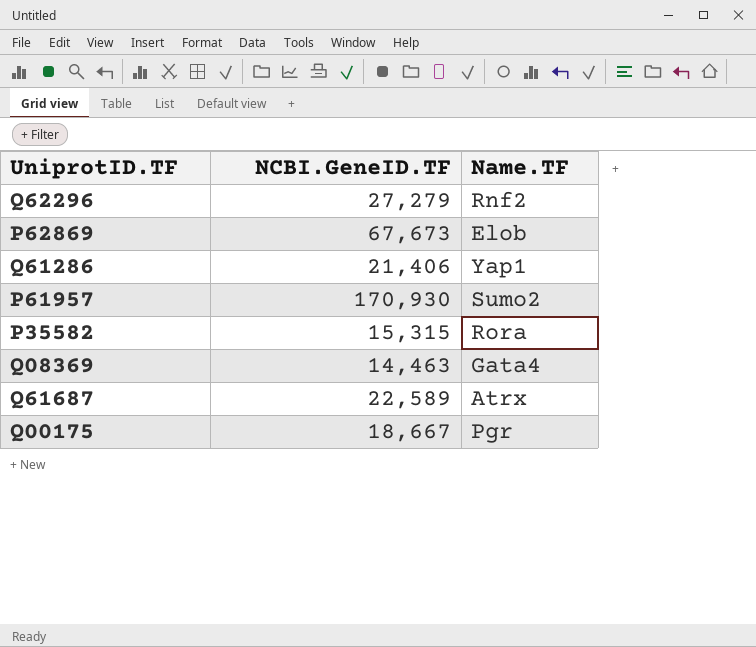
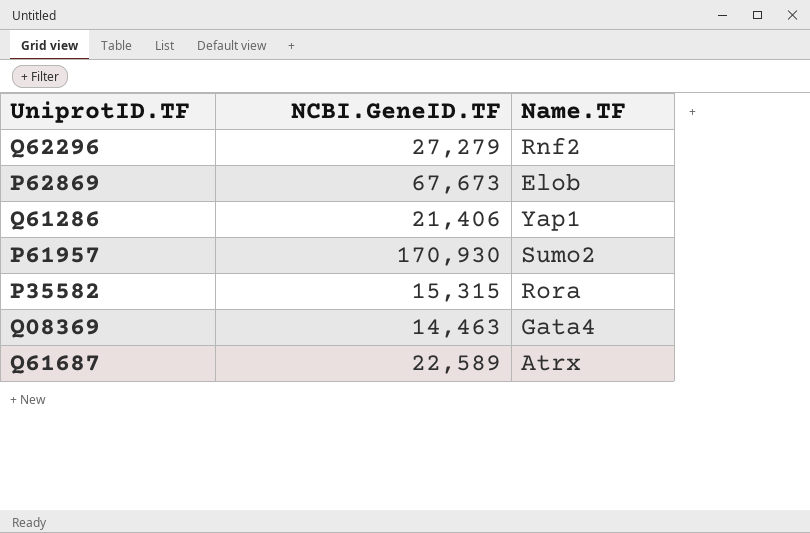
row Q00175: 18,667 | Pgr -> none

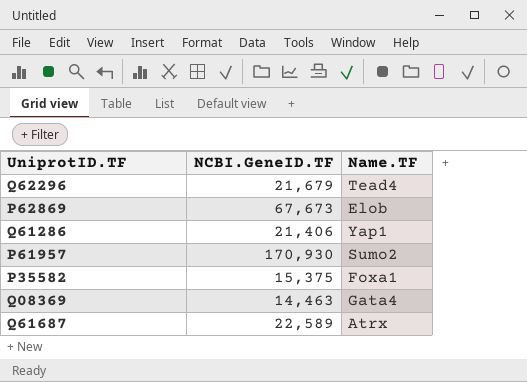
Q62296 | NCBI.GeneID.TF: 27,279 -> 21,679
Q62296 | Name.TF: Rnf2 -> Tead4
P35582 | NCBI.GeneID.TF: 15,315 -> 15,375
P35582 | Name.TF: Rora -> Foxa1

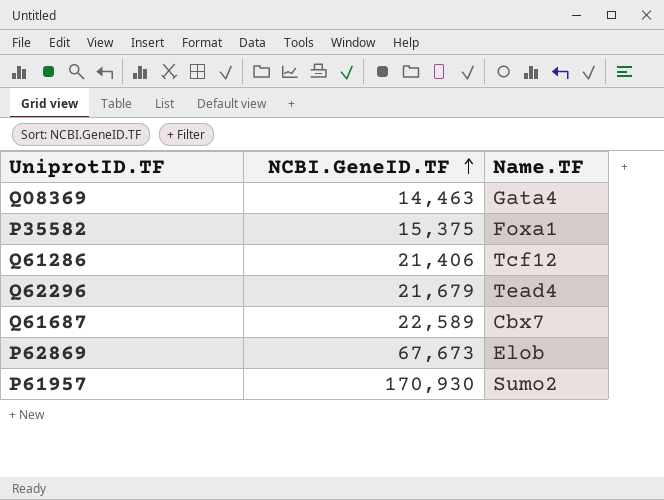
row order: none -> NCBI.GeneID.TF ascending
Q61286 | Name.TF: Yap1 -> Tcf12
Q61687 | Name.TF: Atrx -> Cbx7

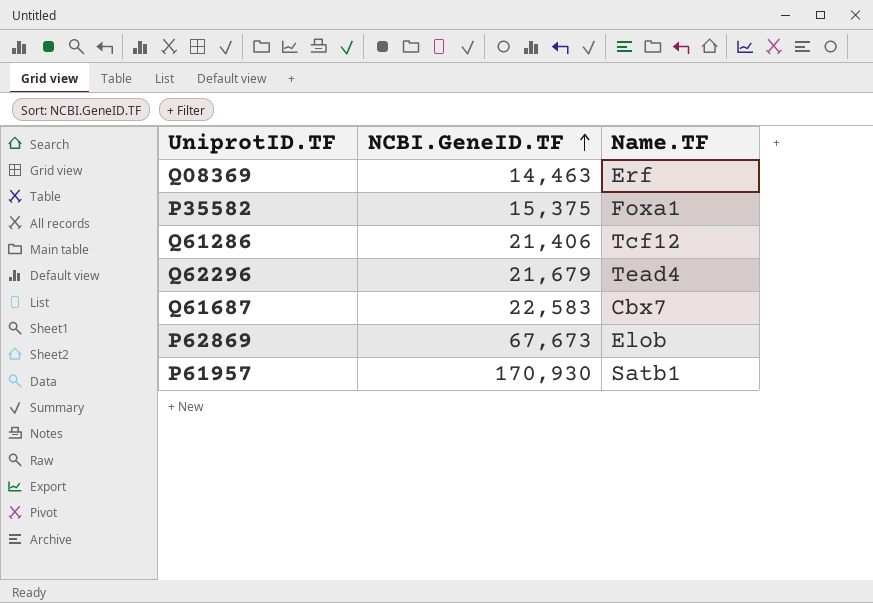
Q08369 | Name.TF: Gata4 -> Erf
Q61687 | NCBI.GeneID.TF: 22,589 -> 22,583
P61957 | Name.TF: Sumo2 -> Satb1

